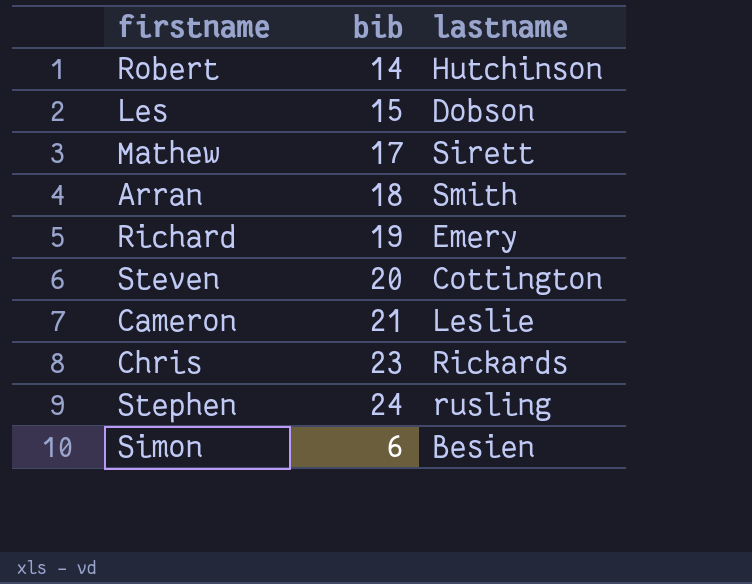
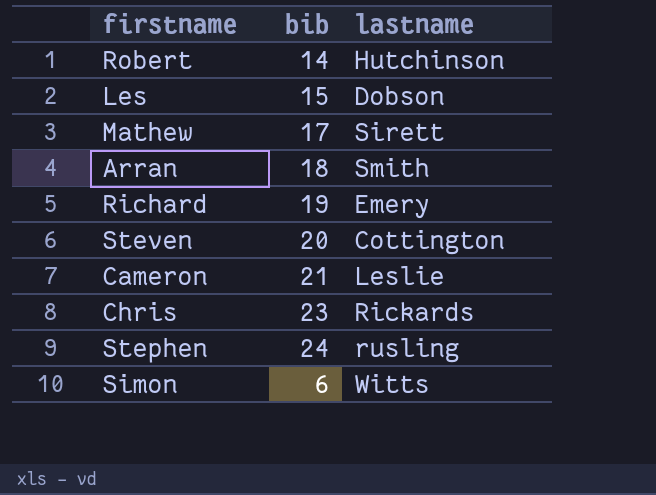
Simon | lastname: Besien -> Witts

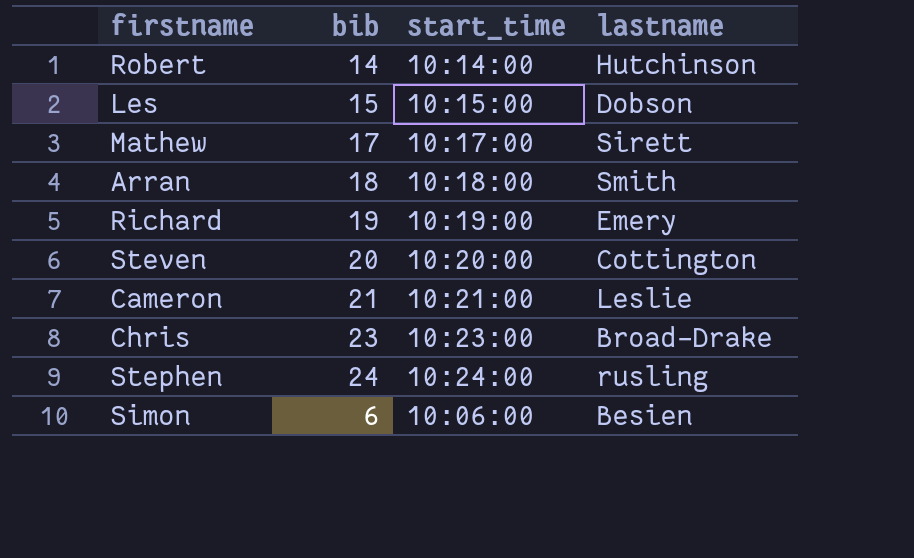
column start_time | position: none -> 3
Chris | lastname: Rickards -> Broad-Drake
Simon | lastname: Witts -> Besien

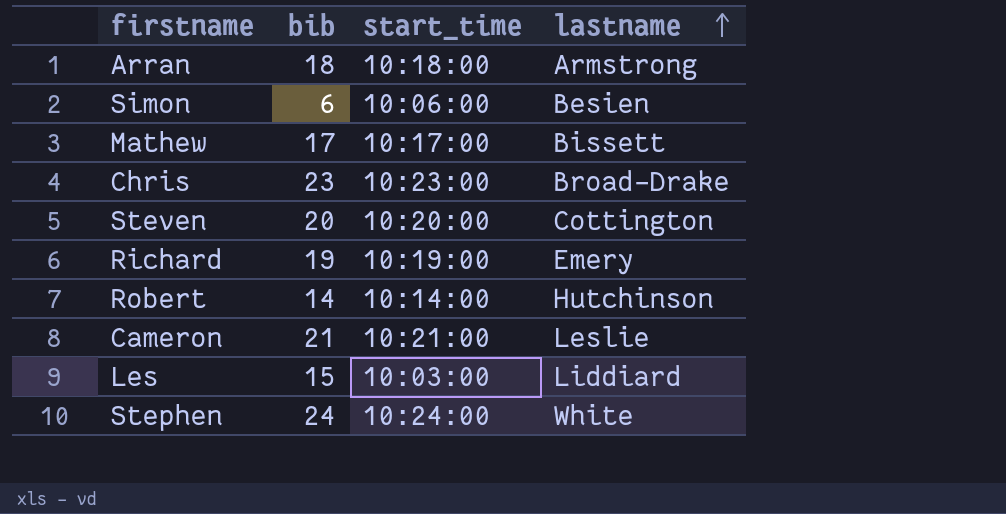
row order: none -> lastname ascending
Arran | lastname: Smith -> Armstrong
Mathew | lastname: Sirett -> Bissett
Les | start_time: 10:15:00 -> 10:03:00
Les | lastname: Dobson -> Liddiard
Stephen | lastname: rusling -> White

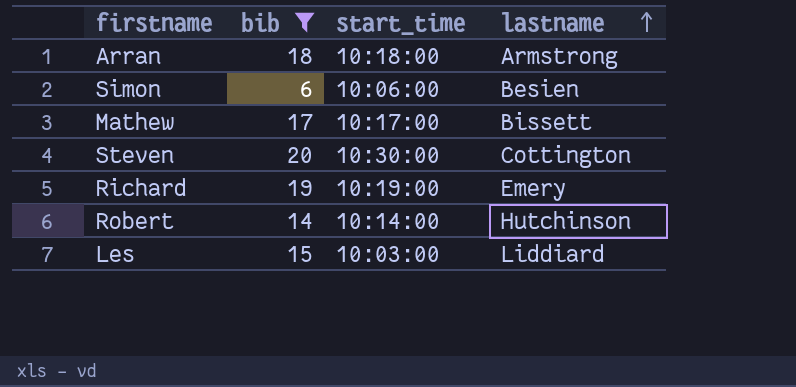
filter: none -> bib <= 20
Steven | start_time: 10:20:00 -> 10:30:00

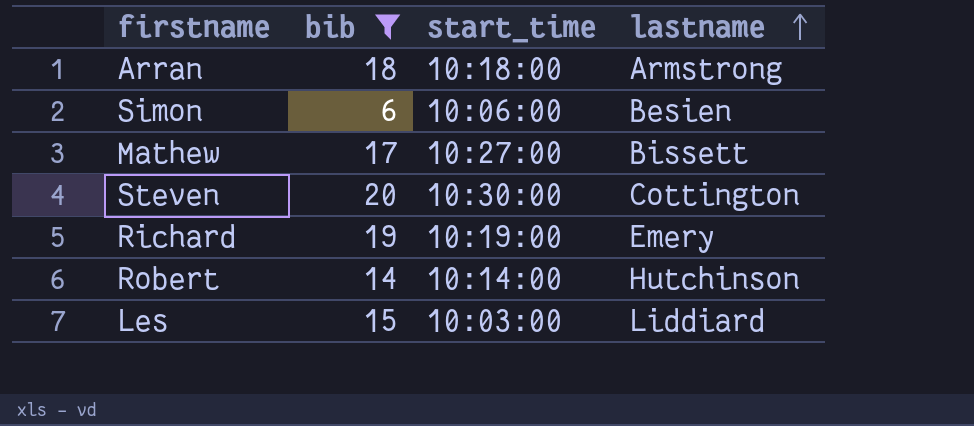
Mathew | start_time: 10:17:00 -> 10:27:00

